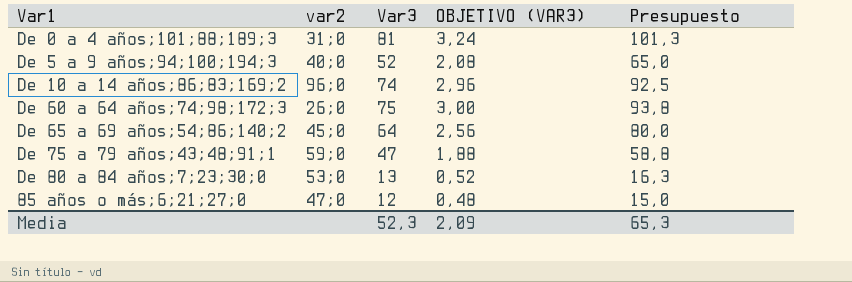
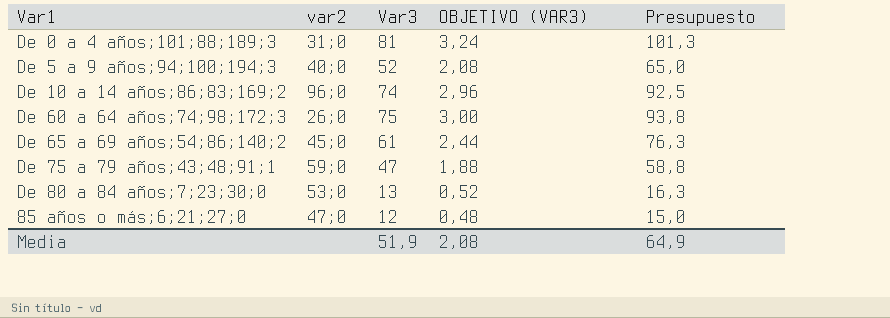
De 65 a 69 años;54;86;140;2 | Var3: 64 -> 61
De 65 a 69 años;54;86;140;2 | OBJETIVO (VAR3): 2,56 -> 2,44
De 65 a 69 años;54;86;140;2 | Presupuesto: 80,0 -> 76,3
Media | Var3: 52,3 -> 51,9
Media | OBJETIVO (VAR3): 2,09 -> 2,08
Media | Presupuesto: 65,3 -> 64,9

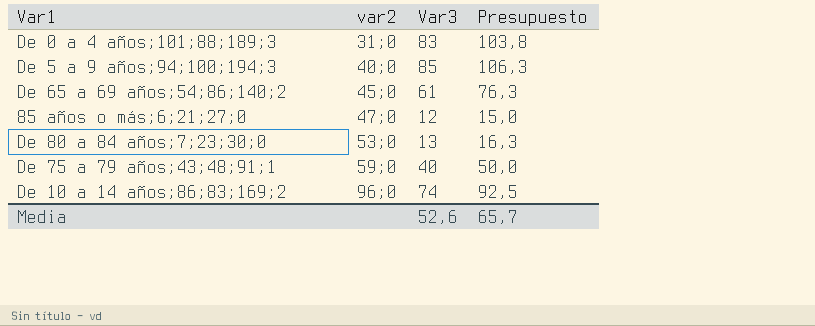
row order: none -> var2 ascending
column OBJETIVO (VAR3) | formula: [Var3] * 0,04 -> none
row De 60 a 64 años;74;98;172;3: 26;0 | 75 | 3,00 | 93,8 -> none
De 0 a 4 años;101;88;189;3 | Var3: 81 -> 83
De 0 a 4 años;101;88;189;3 | Presupuesto: 101,3 -> 103,8
De 5 a 9 años;94;100;194;3 | Var3: 52 -> 85
De 5 a 9 años;94;100;194;3 | Presupuesto: 65,0 -> 106,3
De 75 a 79 años;43;48;91;1 | Var3: 47 -> 40
De 75 a 79 años;43;48;91;1 | Presupuesto: 58,8 -> 50,0
Media | Var3: 51,9 -> 52,6
Media | Presupuesto: 64,9 -> 65,7

